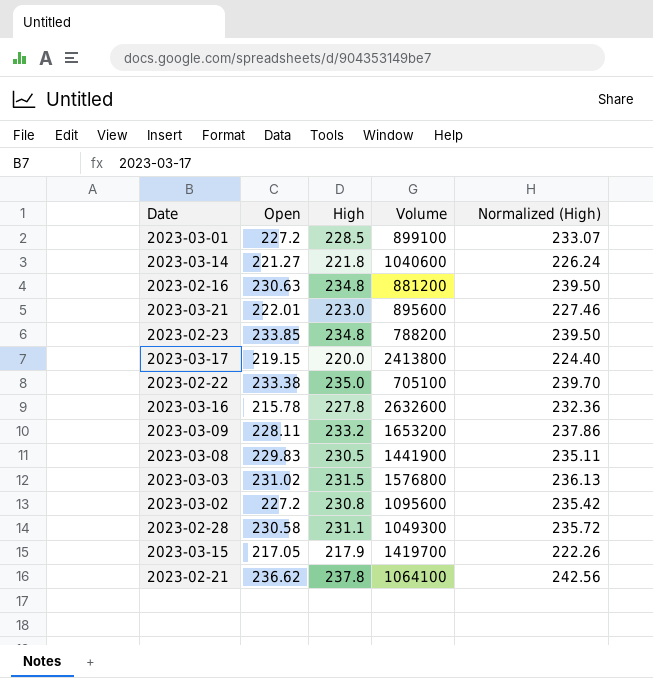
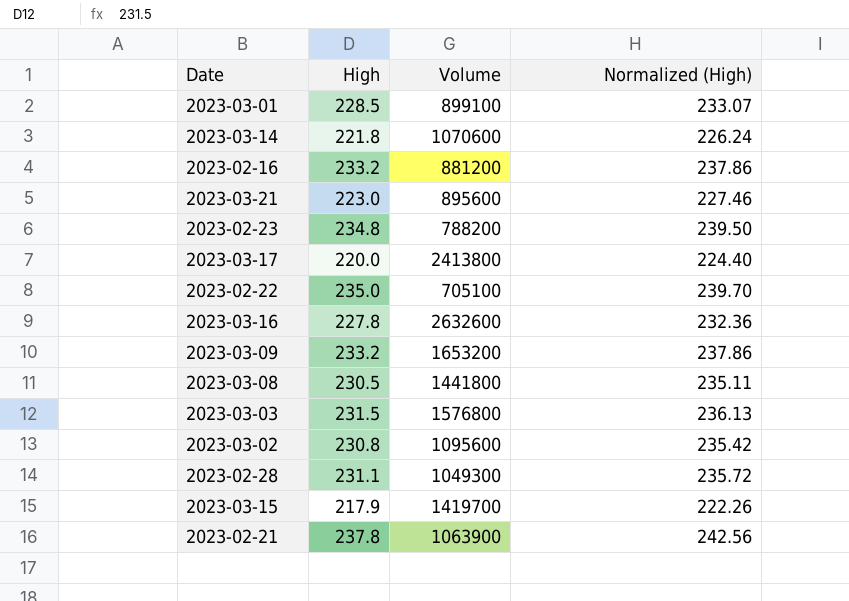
column Open | position: 2 -> none
2023-03-14 | Volume: 1040600 -> 1070600
2023-02-16 | High: 234.8 -> 233.2
2023-02-16 | Normalized (High): 239.50 -> 237.86
2023-03-08 | Volume: 1441900 -> 1441800
2023-02-21 | Volume: 1064100 -> 1063900

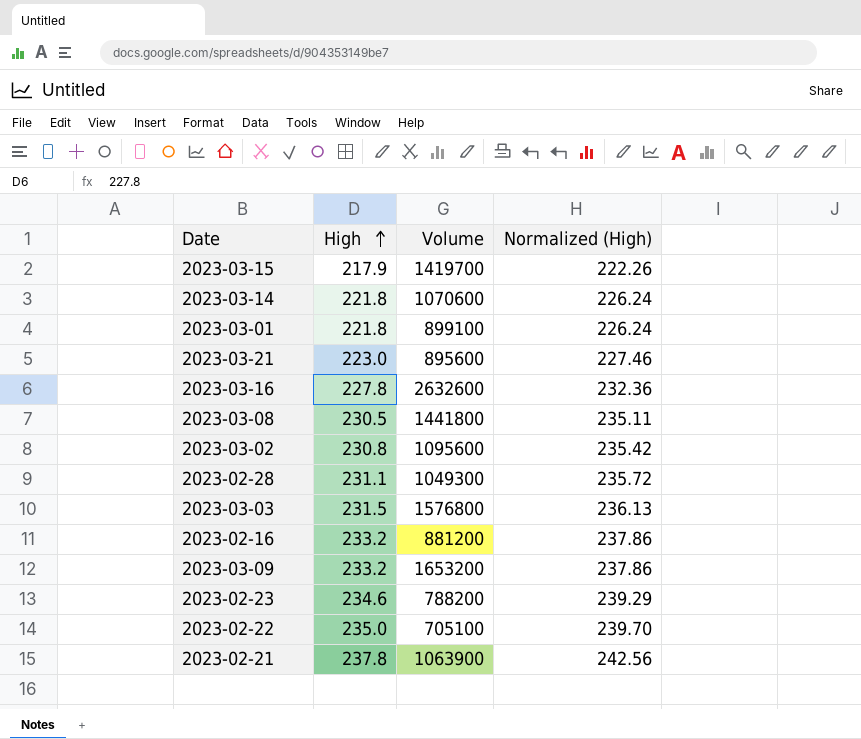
row order: none -> High ascending
row 2023-03-17: 220.0 | 2413800 | 224.40 -> none
2023-03-01 | High: 228.5 -> 221.8
2023-03-01 | Normalized (High): 233.07 -> 226.24
2023-02-23 | High: 234.8 -> 234.6
2023-02-23 | Normalized (High): 239.50 -> 239.29

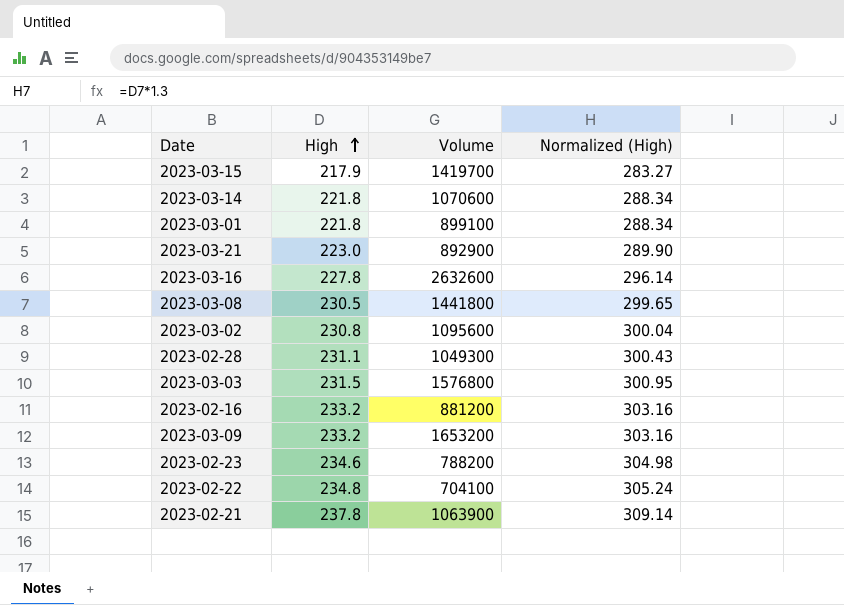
column Normalized (High) | formula: [High] * 1.02 -> [High] * 1.3
2023-03-21 | Volume: 895600 -> 892900
2023-02-22 | High: 235.0 -> 234.8
2023-02-22 | Volume: 705100 -> 704100

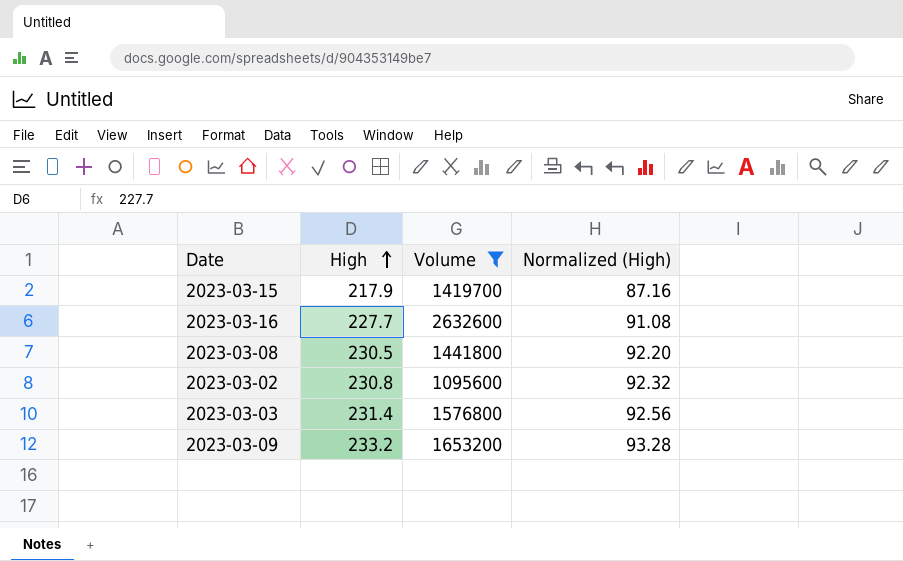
filter: none -> Volume >= 1095600
column Normalized (High) | formula: [High] * 1.3 -> [High] * 0.4
2023-03-16 | High: 227.8 -> 227.7
2023-03-03 | High: 231.5 -> 231.4

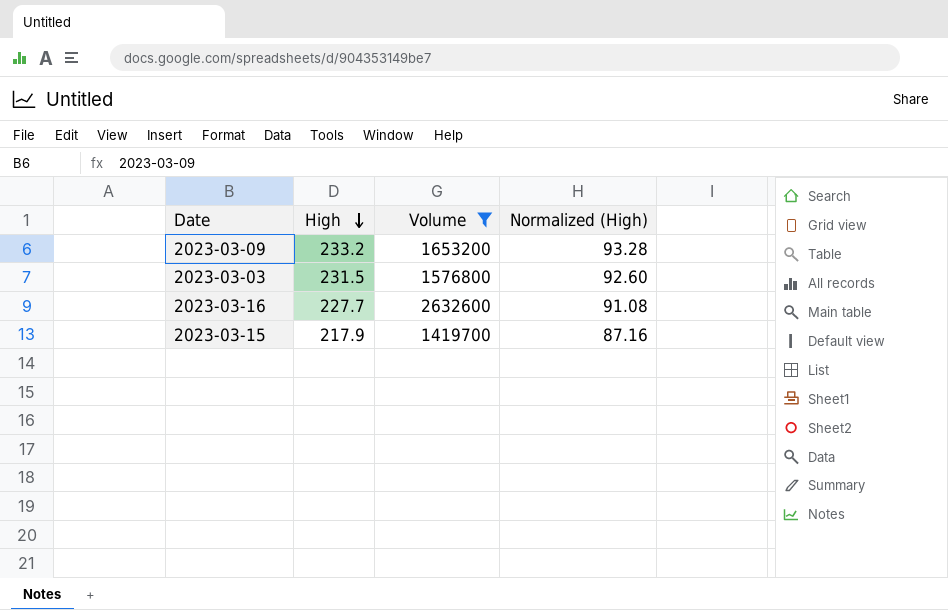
row order: High ascending -> High descending
row 2023-03-08: 230.5 | 1441800 | 92.20 -> none
row 2023-03-02: 230.8 | 1095600 | 92.32 -> none
2023-03-03 | High: 231.4 -> 231.5
2023-03-03 | Normalized (High): 92.56 -> 92.60

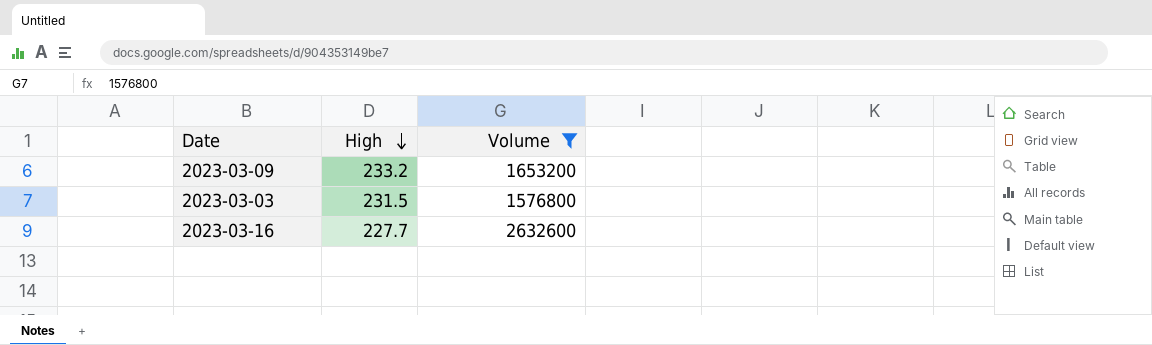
column Normalized (High) | formula: [High] * 0.4 -> none
row 2023-03-15: 217.9 | 1419700 | 87.16 -> none

